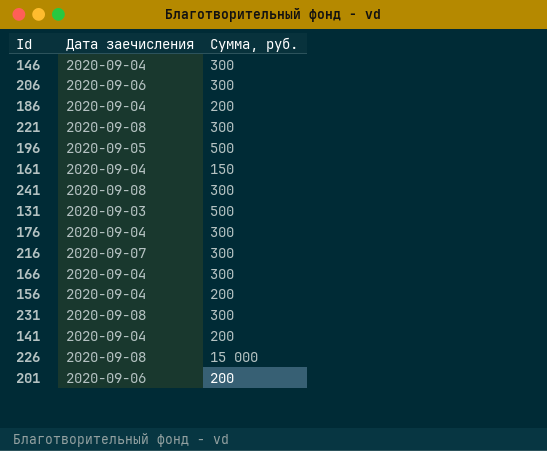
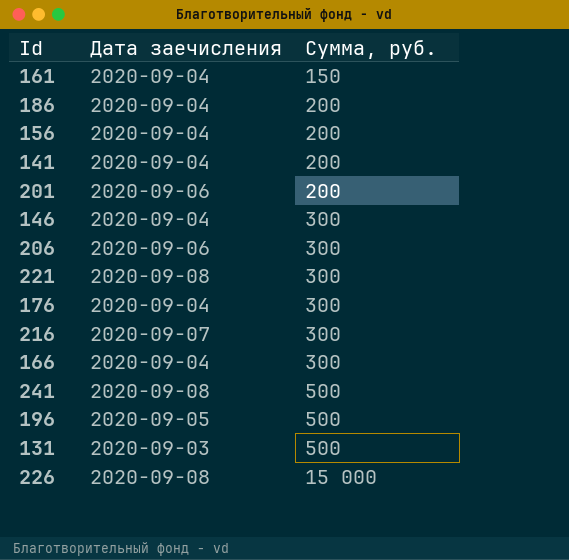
row order: none -> Сумма, руб. ascending
row 231: 2020-09-08 | 300 -> none
241 | Сумма, руб.: 300 -> 500

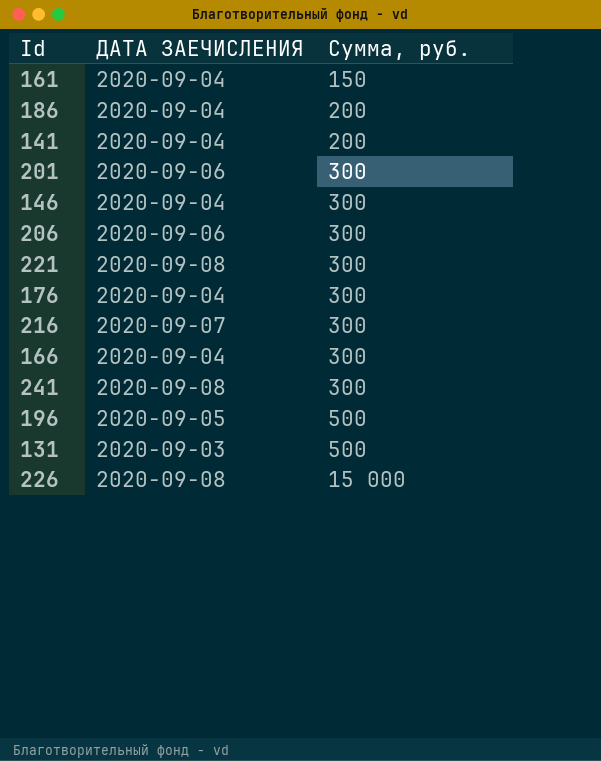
column name: Дата заечисления -> ДАТА ЗАЕЧИСЛЕНИЯ
row 156: 2020-09-04 | 200 -> none
201 | Сумма, руб.: 200 -> 300
241 | Сумма, руб.: 500 -> 300

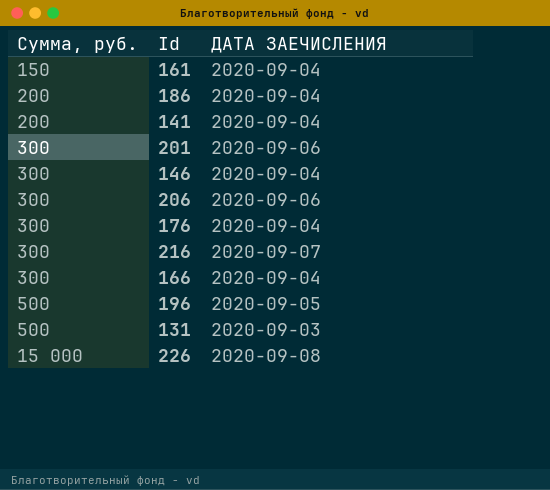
column Сумма, руб. | position: 3 -> 1
row 221: 2020-09-08 | 300 -> none
row 241: 2020-09-08 | 300 -> none

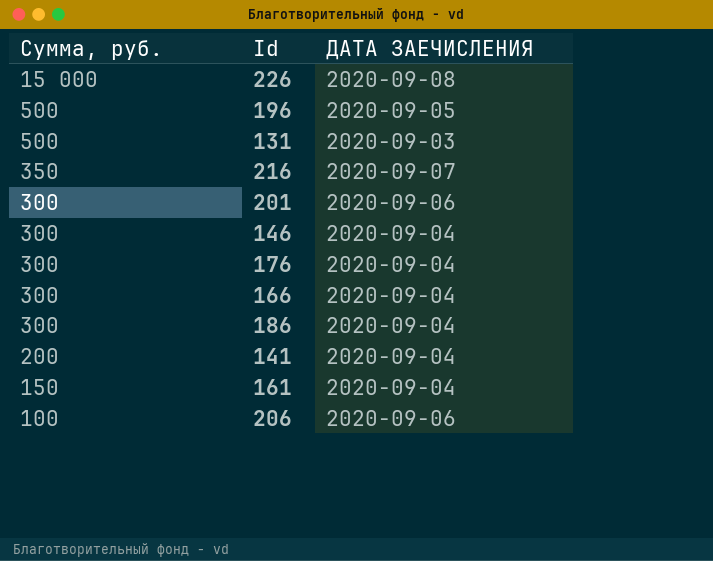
row order: Сумма, руб. ascending -> Сумма, руб. descending
216 | Сумма, руб.: 300 -> 350
186 | Сумма, руб.: 200 -> 300
206 | Сумма, руб.: 300 -> 100

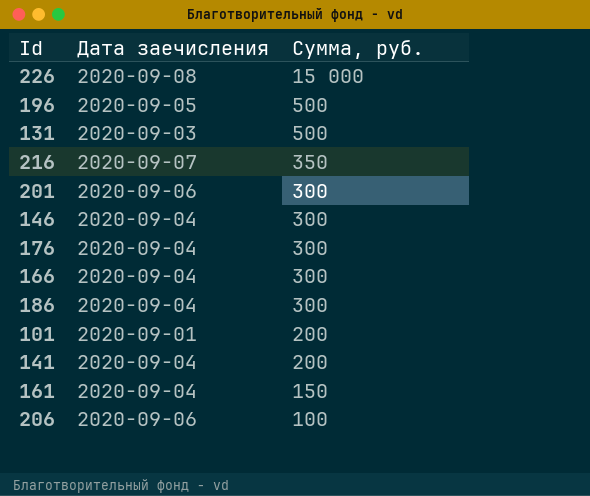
column name: ДАТА ЗАЕЧИСЛЕНИЯ -> Дата заечисления
column Сумма, руб. | position: 1 -> 3
row 101: none -> 2020-09-01 | 200

